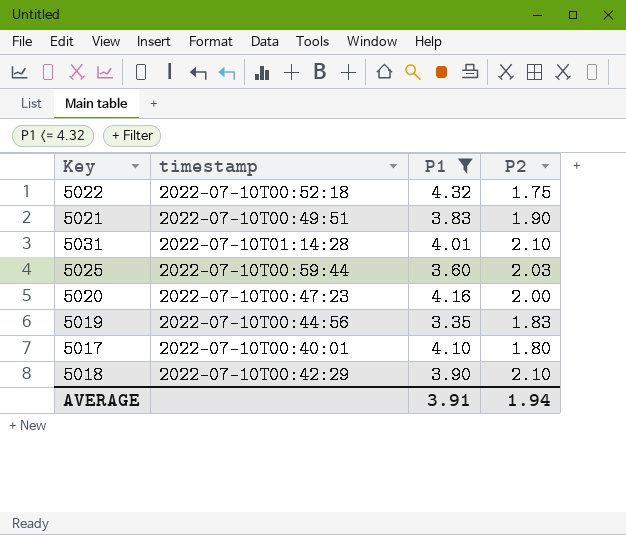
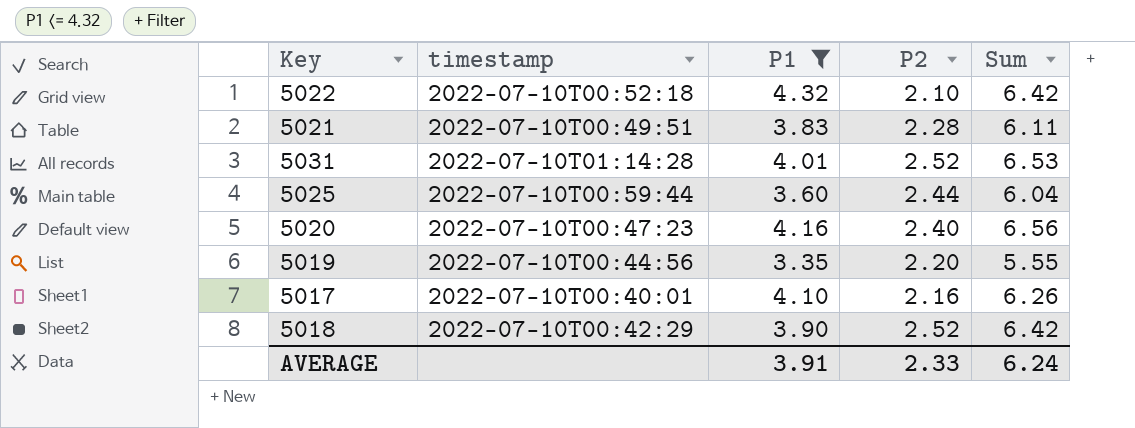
column Sum | formula: none -> [P1] + [P2]
5022 | P2: 1.75 -> 2.10
5021 | P2: 1.90 -> 2.28
5031 | P2: 2.10 -> 2.52
5025 | P2: 2.03 -> 2.44
5020 | P2: 2.00 -> 2.40
5019 | P2: 1.83 -> 2.20
5017 | P2: 1.80 -> 2.16
5018 | P2: 2.10 -> 2.52
AVERAGE | P2: 1.94 -> 2.33

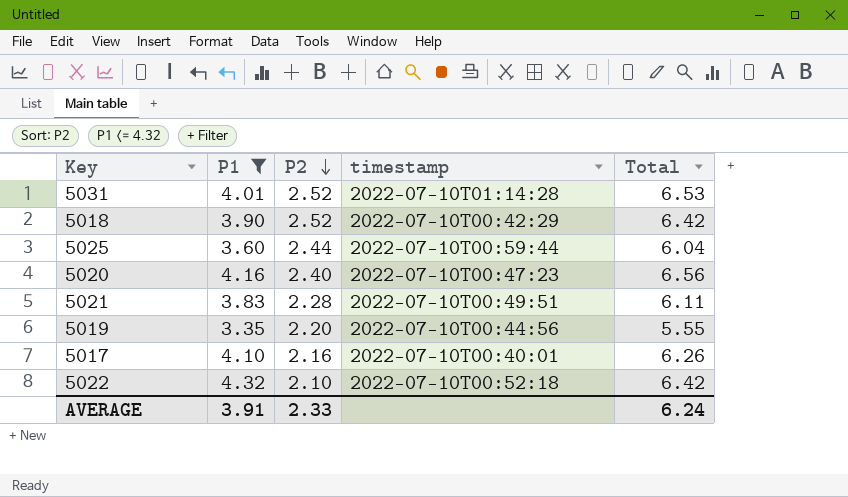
row order: none -> P2 descending
column timestamp | position: 2 -> 4
column name: Sum -> Total

